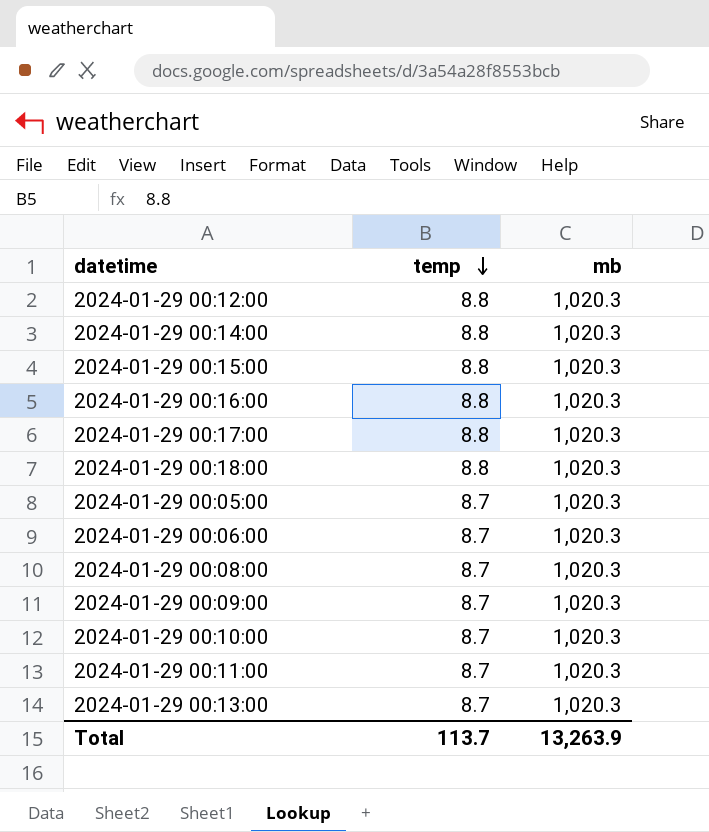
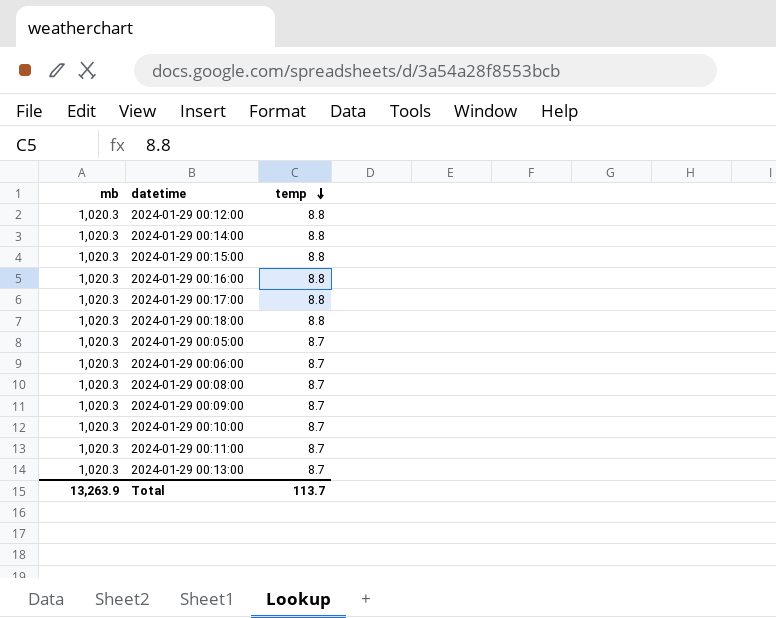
column mb | position: 3 -> 1

